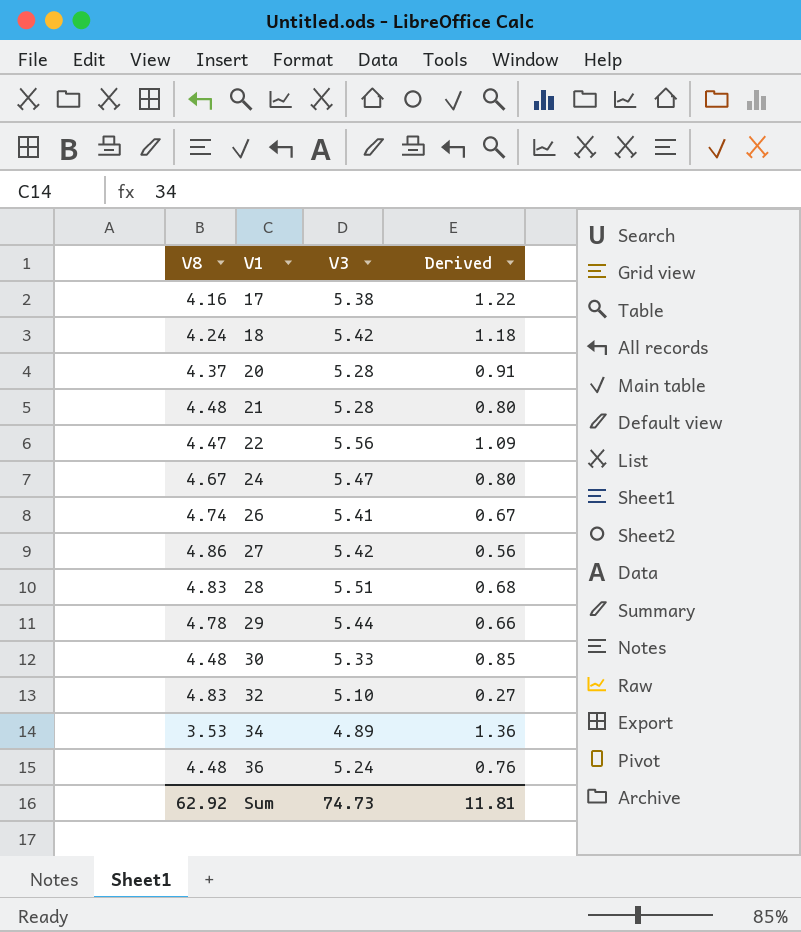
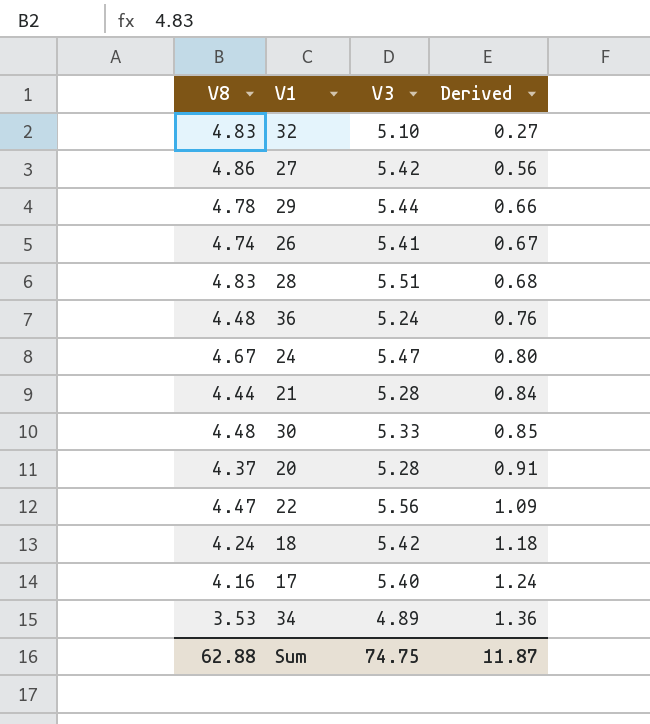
row order: V1 ascending -> Derived ascending
21 | V8: 4.48 -> 4.44
21 | Derived: 0.80 -> 0.84
17 | V3: 5.38 -> 5.40
17 | Derived: 1.22 -> 1.24
Sum | V8: 62.92 -> 62.88
Sum | V3: 74.73 -> 74.75
Sum | Derived: 11.81 -> 11.87

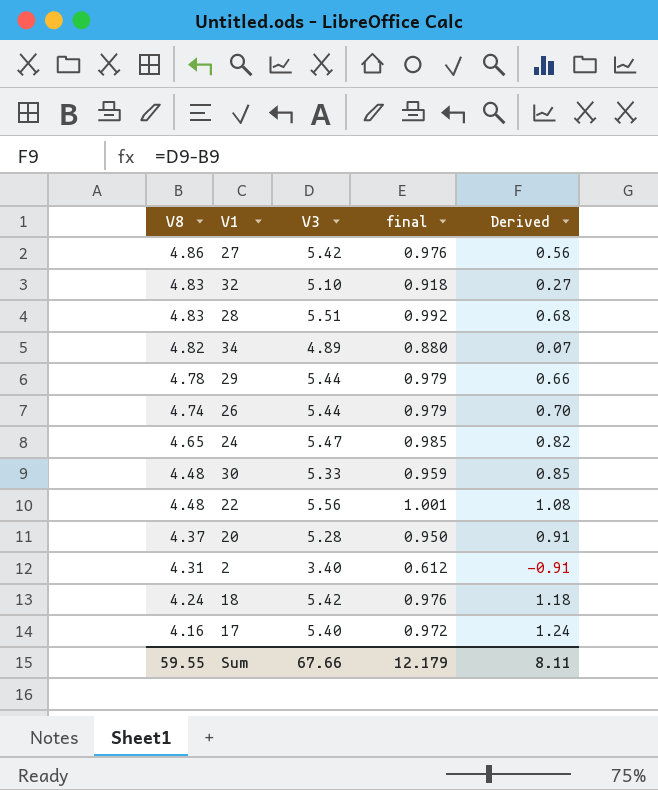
row order: Derived ascending -> V8 descending
column final | formula: none -> [V3] * 0.18
row 36: 4.48 | 5.24 | 0.76 -> none
row 21: 4.44 | 5.28 | 0.84 -> none
34 | V8: 3.53 -> 4.82
34 | Derived: 1.36 -> 0.07
26 | V3: 5.41 -> 5.44
26 | Derived: 0.67 -> 0.70
24 | V8: 4.67 -> 4.65
24 | Derived: 0.80 -> 0.82
22 | V8: 4.47 -> 4.48
22 | Derived: 1.09 -> 1.08
row 2: none -> 4.31 | 3.40 | 0.612 | -0.91
Sum | V8: 62.88 -> 59.55
Sum | V3: 74.75 -> 67.66
Sum | Derived: 11.87 -> 8.11

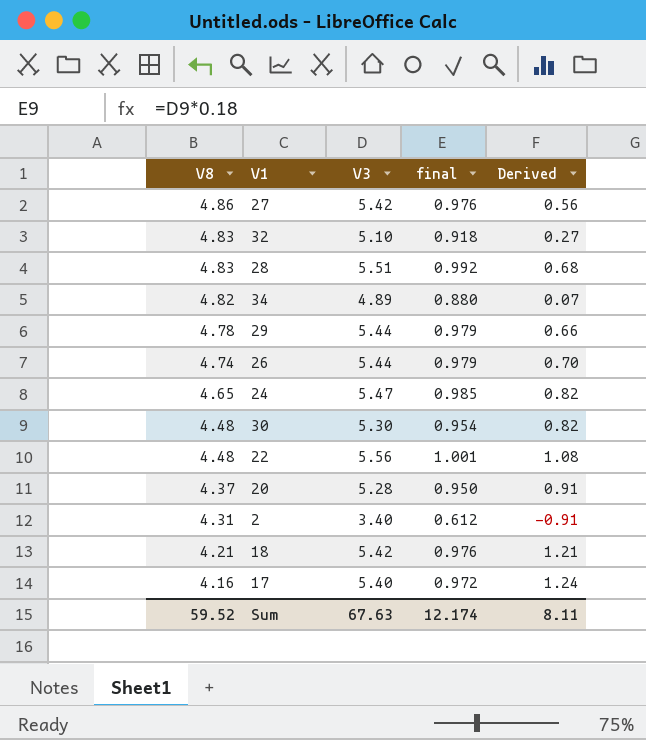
30 | V3: 5.33 -> 5.30
30 | final: 0.959 -> 0.954
30 | Derived: 0.85 -> 0.82
18 | V8: 4.24 -> 4.21
18 | Derived: 1.18 -> 1.21
Sum | V8: 59.55 -> 59.52
Sum | V3: 67.66 -> 67.63
Sum | final: 12.179 -> 12.174

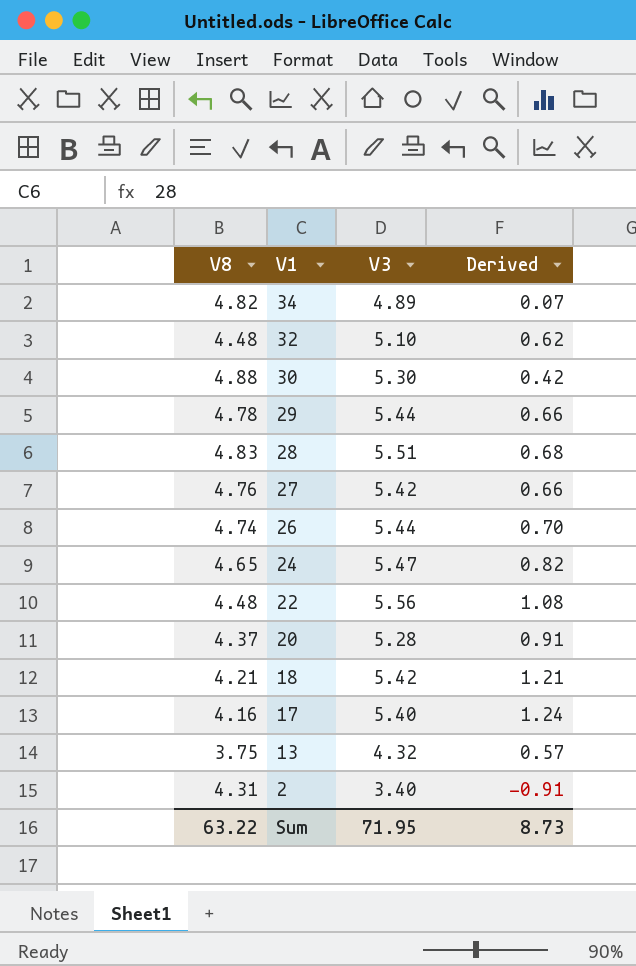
row order: V8 descending -> V1 descending
column final | formula: [V3] * 0.18 -> none
32 | V8: 4.83 -> 4.48
32 | Derived: 0.27 -> 0.62
30 | V8: 4.48 -> 4.88
30 | Derived: 0.82 -> 0.42
27 | V8: 4.86 -> 4.76
27 | Derived: 0.56 -> 0.66
row 13: none -> 3.75 | 4.32 | 0.57
Sum | V8: 59.52 -> 63.22
Sum | V3: 67.63 -> 71.95
Sum | Derived: 8.11 -> 8.73

